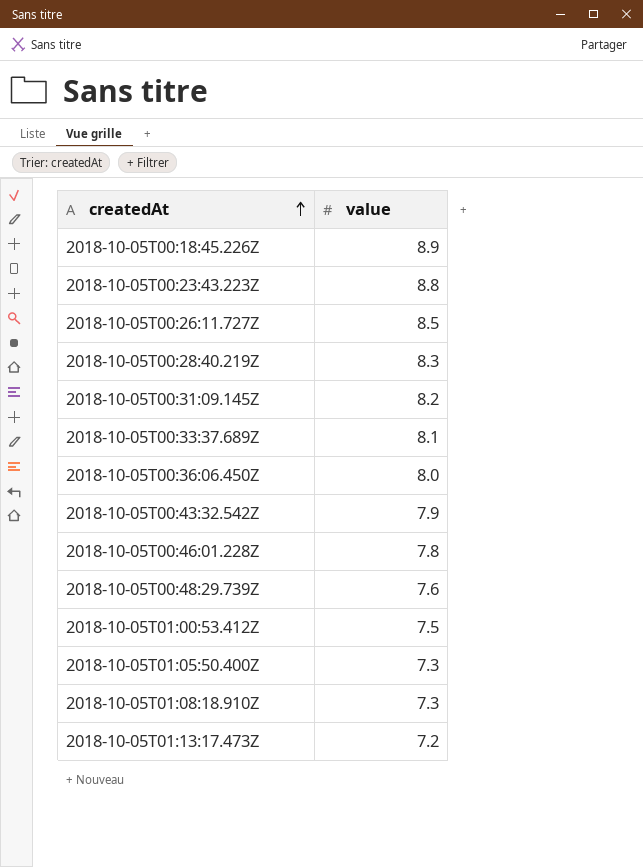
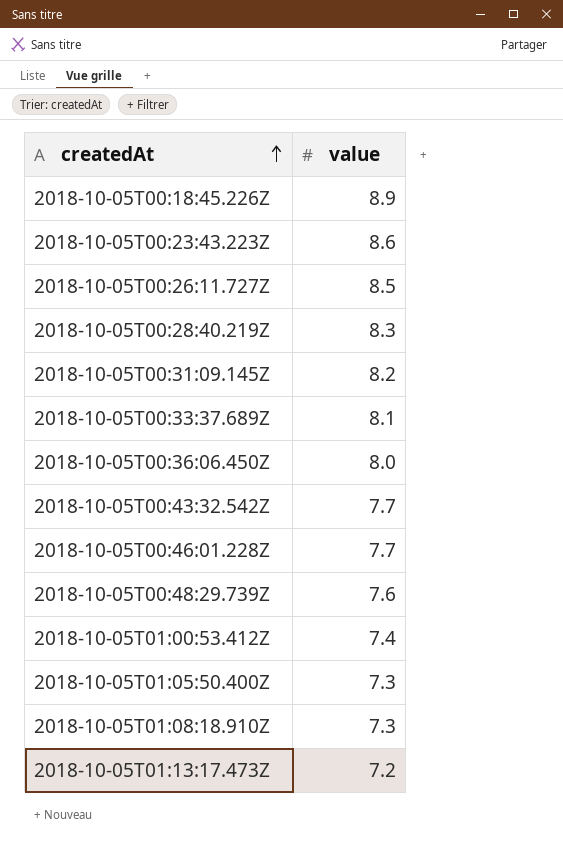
2018-10-05T00:23:43.223Z | value: 8.8 -> 8.6
2018-10-05T00:43:32.542Z | value: 7.9 -> 7.7
2018-10-05T00:46:01.228Z | value: 7.8 -> 7.7
2018-10-05T01:00:53.412Z | value: 7.5 -> 7.4

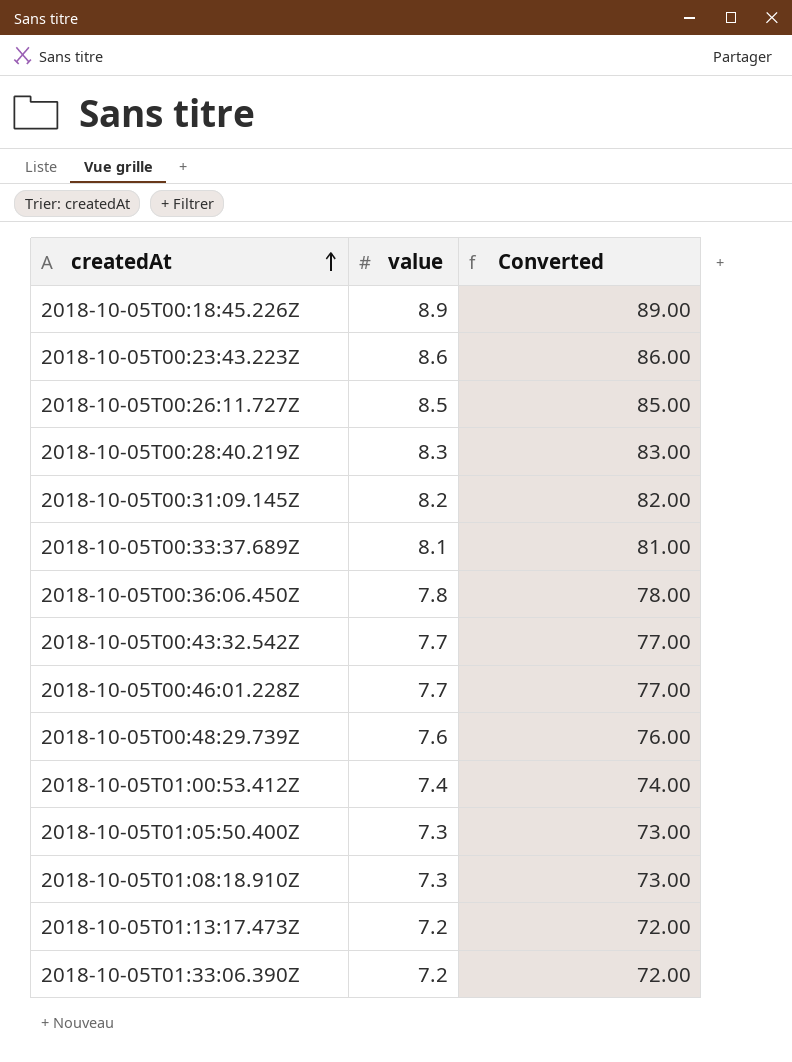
column Converted | formula: none -> [value] * 10
2018-10-05T00:36:06.450Z | value: 8.0 -> 7.8
row 2018-10-05T01:33:06.390Z: none -> 7.2 | 72.00

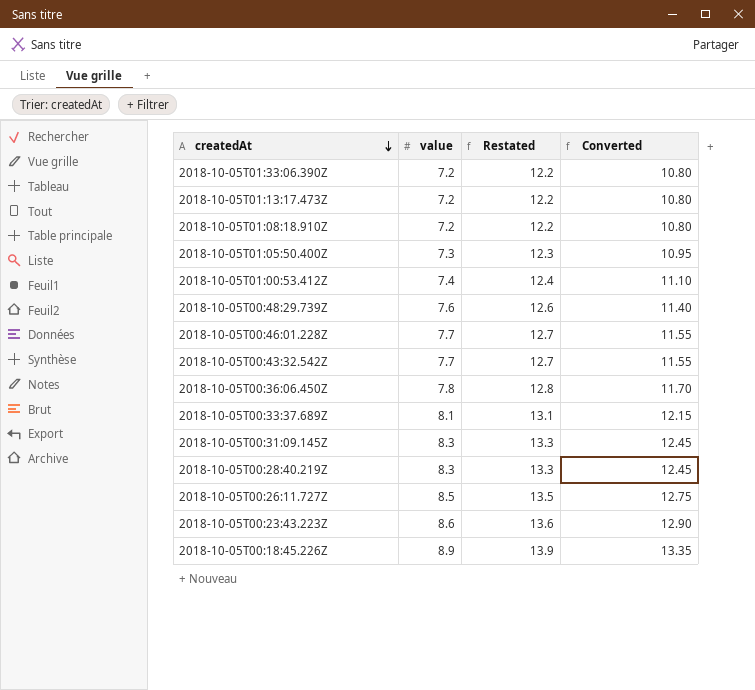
row order: createdAt ascending -> createdAt descending
column Restated | formula: none -> [value] + 5
column Converted | formula: [value] * 10 -> [value] * 1.5
2018-10-05T01:08:18.910Z | value: 7.3 -> 7.2
2018-10-05T00:31:09.145Z | value: 8.2 -> 8.3

